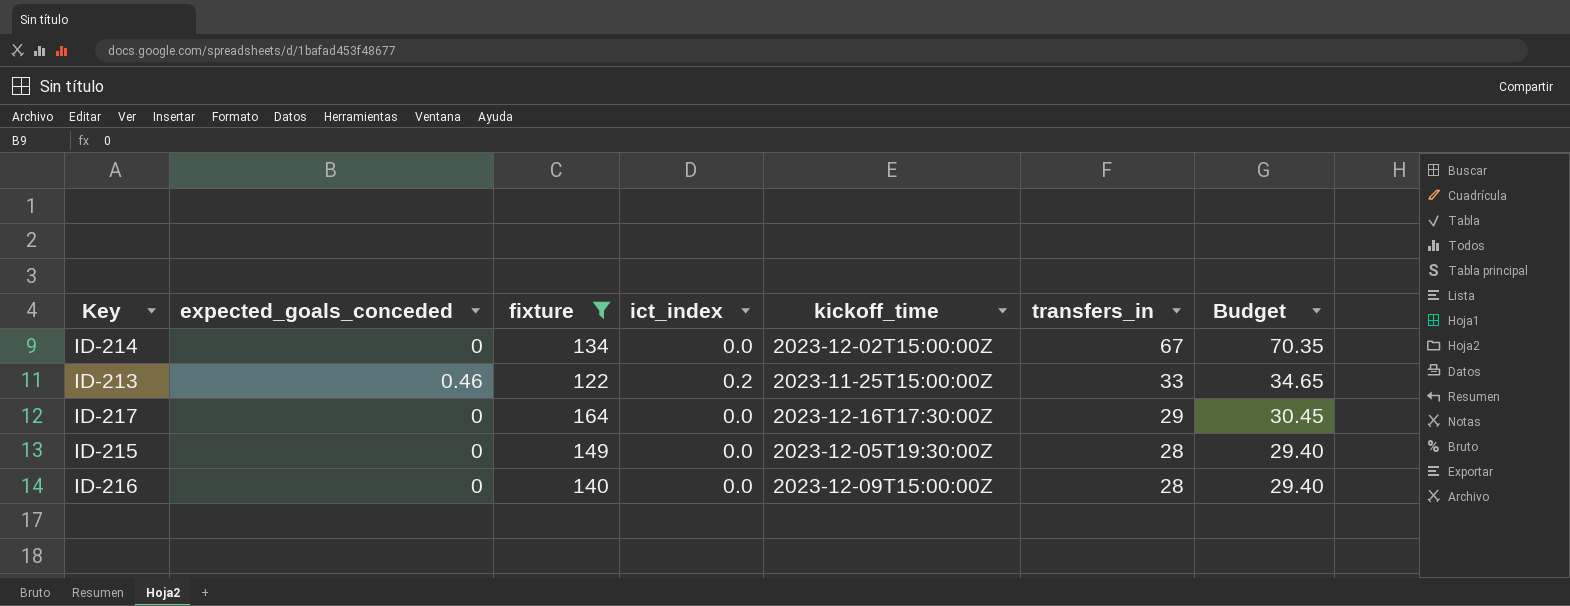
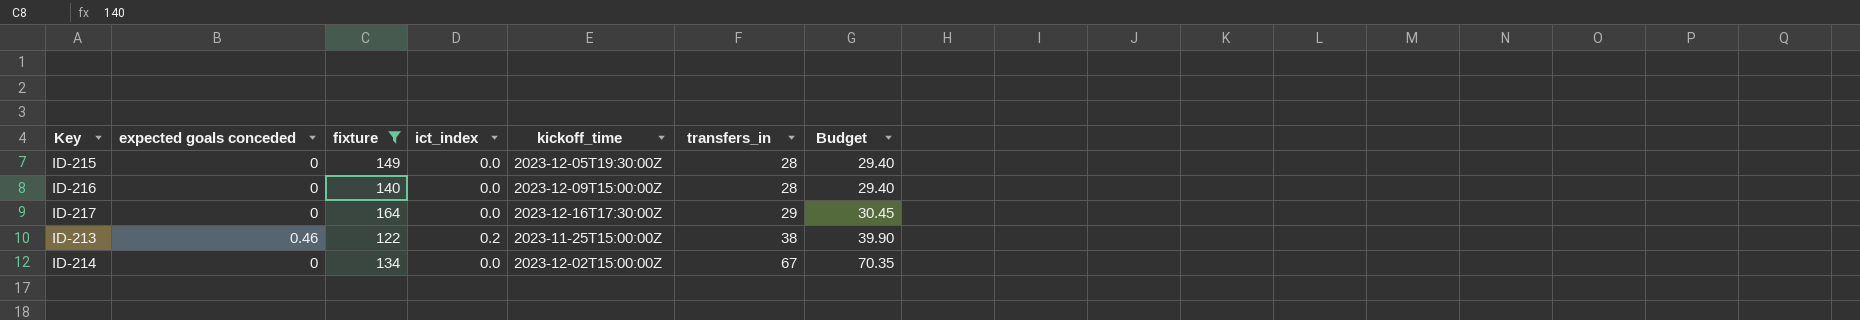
row order: transfers_in descending -> transfers_in ascending
column name: expected_goals_conceded -> expected goals conceded
ID-213 | transfers_in: 33 -> 38
ID-213 | Budget: 34.65 -> 39.90

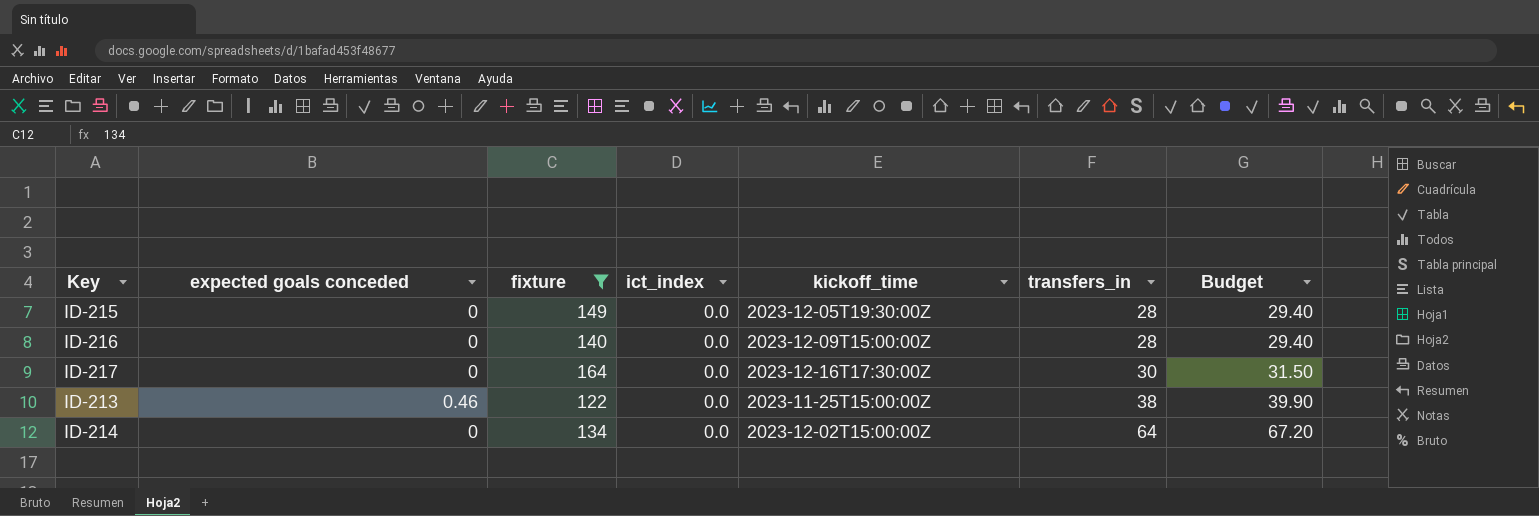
ID-217 | transfers_in: 29 -> 30
ID-217 | Budget: 30.45 -> 31.50
ID-213 | ict_index: 0.2 -> 0.0
ID-214 | transfers_in: 67 -> 64
ID-214 | Budget: 70.35 -> 67.20

